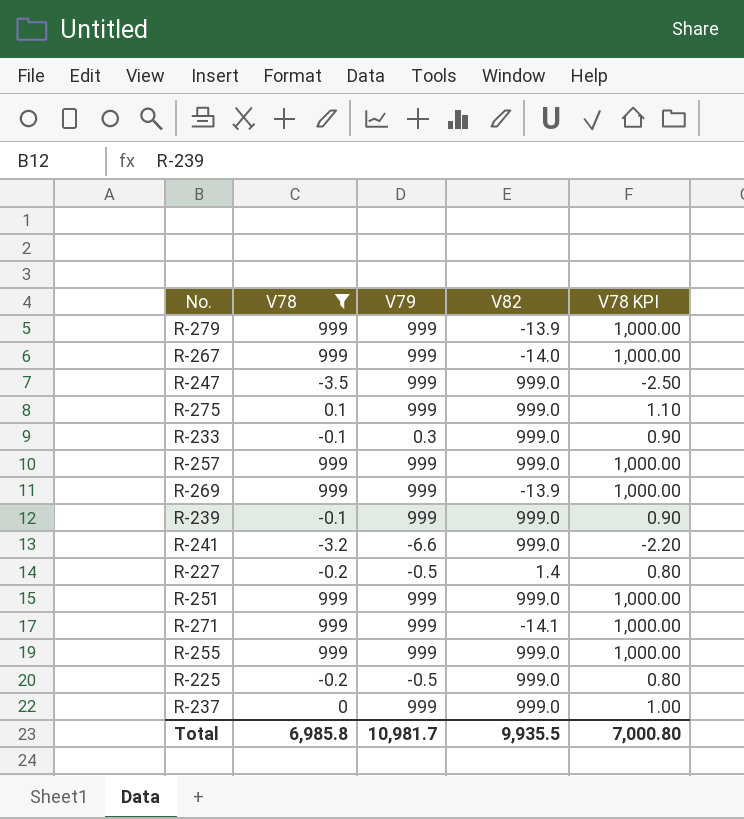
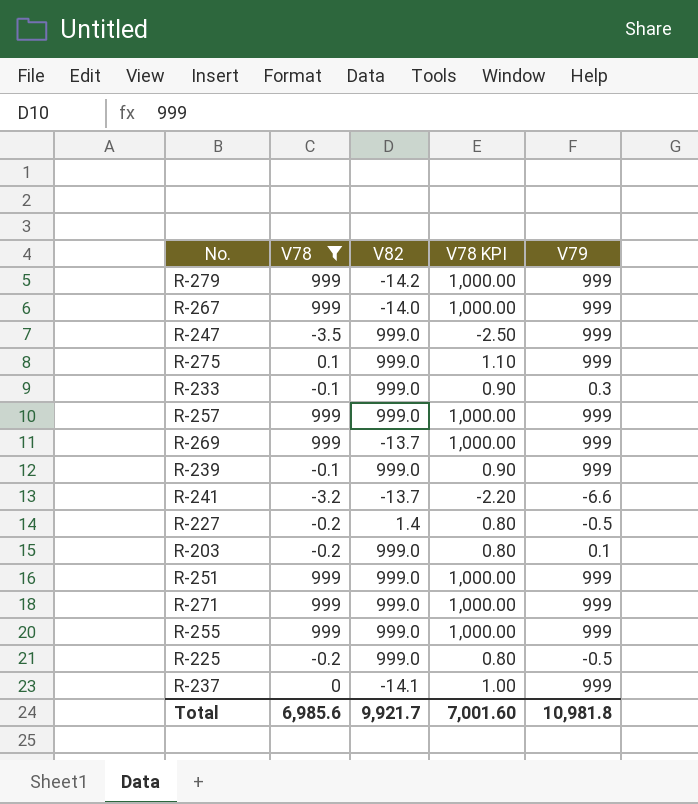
column V79 | position: 3 -> 5
R-279 | V82: -13.9 -> -14.2
R-269 | V82: -13.9 -> -13.7
R-241 | V82: 999.0 -> -13.7
row R-203: none -> -0.2 | 999.0 | 0.80 | 0.1
R-271 | V82: -14.1 -> 999.0
R-237 | V82: 999.0 -> -14.1
Total | V78: 6,985.8 -> 6,985.6
Total | V82: 9,935.5 -> 9,921.7
Total | V78 KPI: 7,000.80 -> 7,001.60
Total | V79: 10,981.7 -> 10,981.8

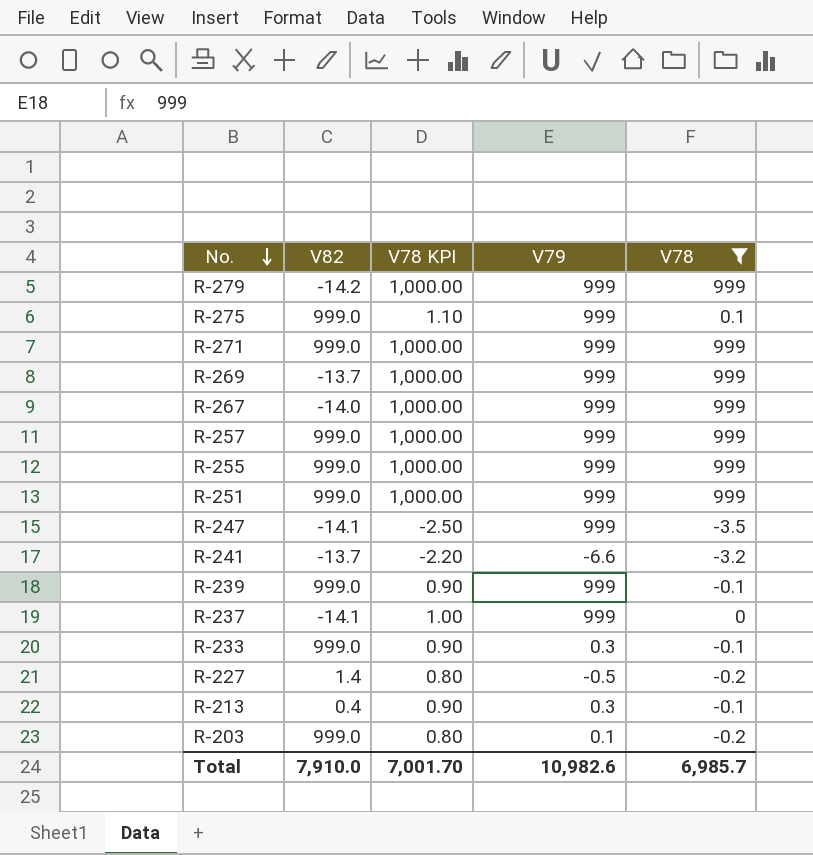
row order: none -> No. descending
column V78 | position: 2 -> 5
row R-225: -0.2 | 999.0 | 0.80 | -0.5 -> none
R-247 | V82: 999.0 -> -14.1
row R-213: none -> 0.4 | 0.90 | 0.3 | -0.1
Total | V82: 9,921.7 -> 7,910.0
Total | V78 KPI: 7,001.60 -> 7,001.70
Total | V79: 10,981.8 -> 10,982.6
Total | V78: 6,985.6 -> 6,985.7

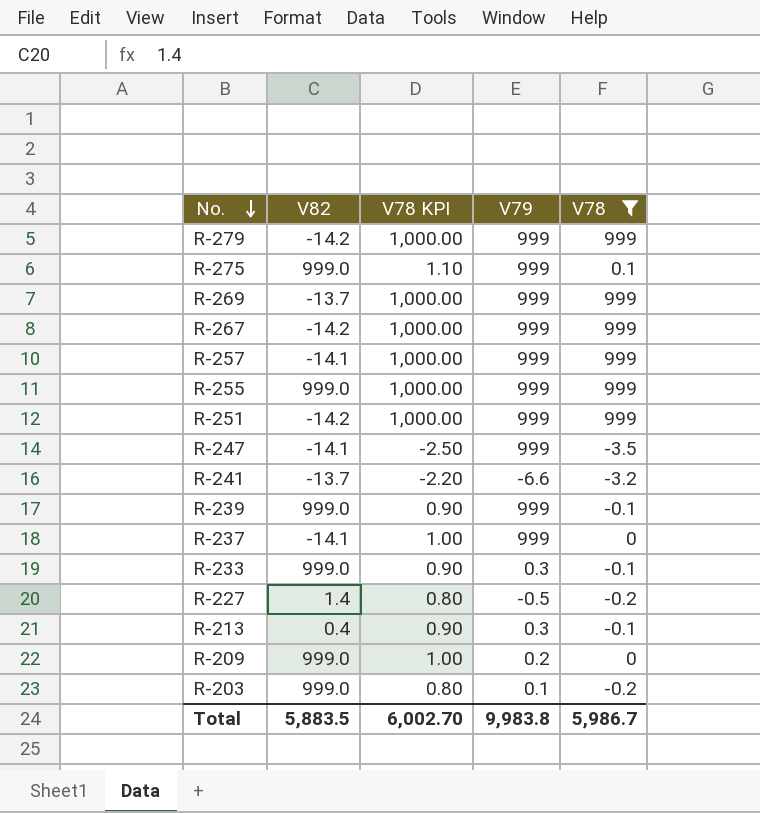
row R-271: 999.0 | 1,000.00 | 999 | 999 -> none
R-267 | V82: -14.0 -> -14.2
R-257 | V82: 999.0 -> -14.1
R-251 | V82: 999.0 -> -14.2
row R-209: none -> 999.0 | 1.00 | 0.2 | 0
Total | V82: 7,910.0 -> 5,883.5
Total | V78 KPI: 7,001.70 -> 6,002.70
Total | V79: 10,982.6 -> 9,983.8
Total | V78: 6,985.7 -> 5,986.7

